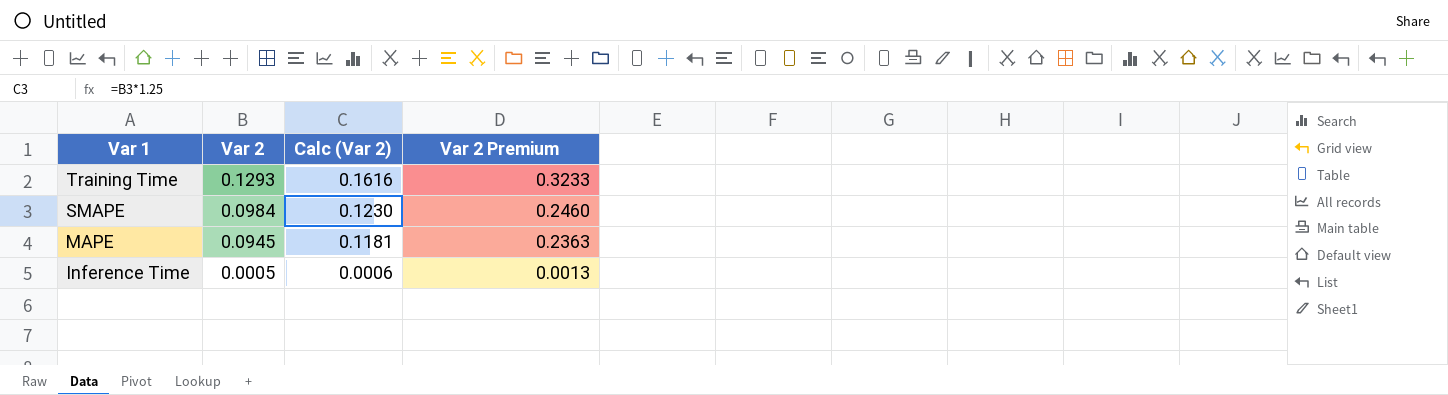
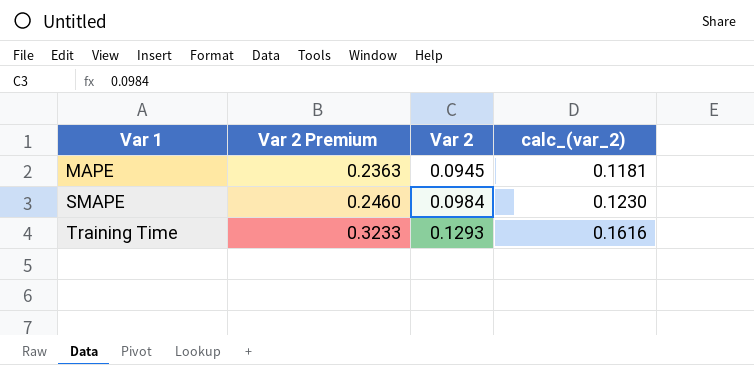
row order: Var 1 descending -> Var 1 ascending
column Var 2 Premium | position: 4 -> 2
column name: Calc (Var 2) -> calc_(var_2)
row Inference Time: 0.0005 | 0.0006 | 0.0013 -> none

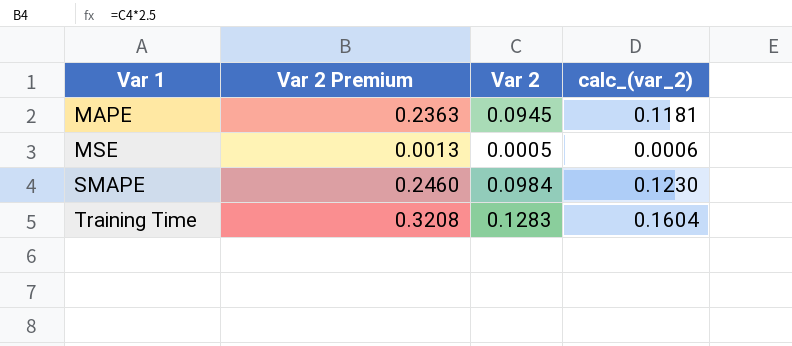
row MSE: none -> 0.0013 | 0.0005 | 0.0006
Training Time | Var 2 Premium: 0.3233 -> 0.3208
Training Time | Var 2: 0.1293 -> 0.1283
Training Time | calc_(var_2): 0.1616 -> 0.1604

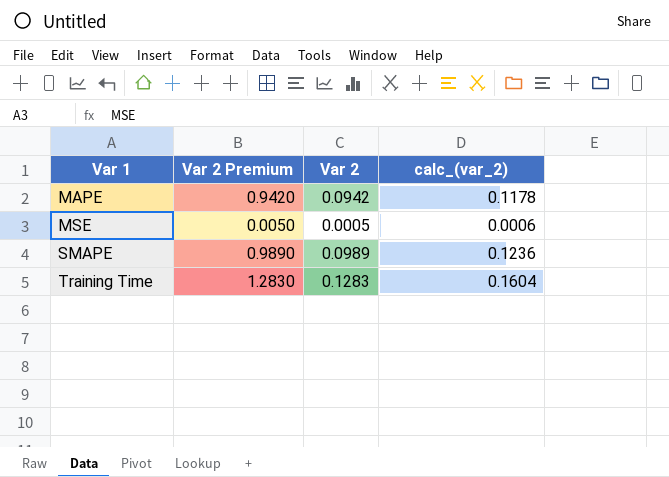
column Var 2 Premium | formula: [Var 2] * 2.5 -> [Var 2] * 10
MAPE | Var 2: 0.0945 -> 0.0942
MAPE | calc_(var_2): 0.1181 -> 0.1178
SMAPE | Var 2: 0.0984 -> 0.0989
SMAPE | calc_(var_2): 0.1230 -> 0.1236

